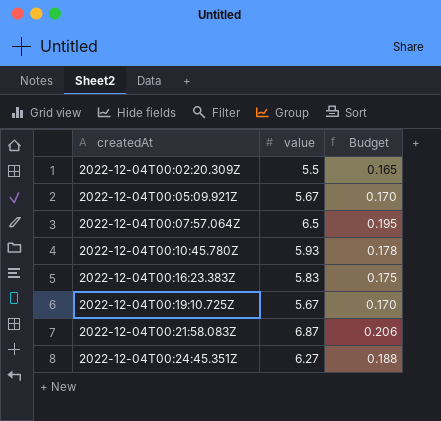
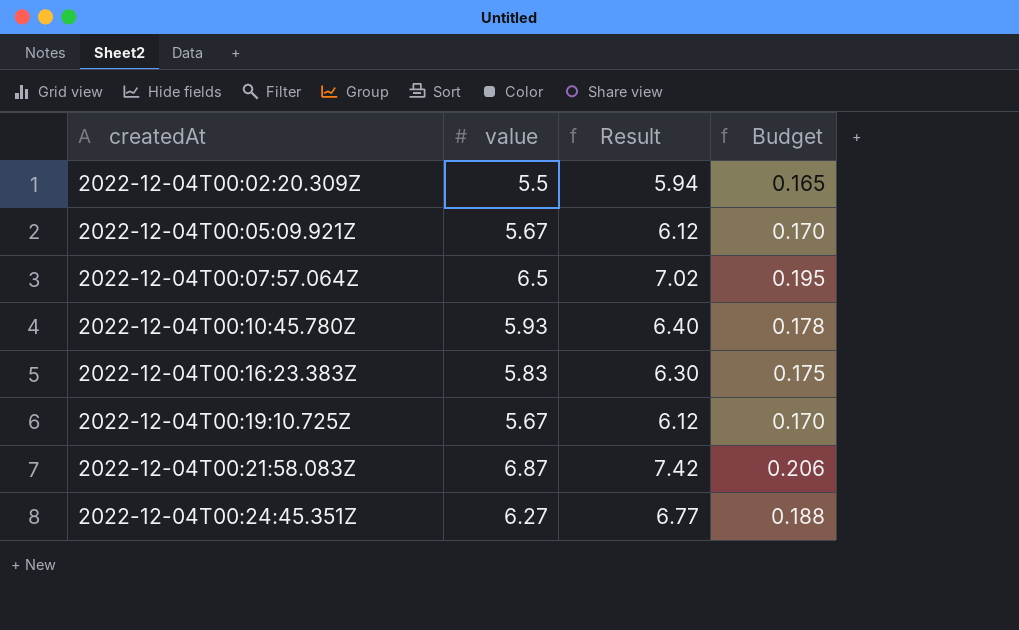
column Result | formula: none -> [value] * 1.08

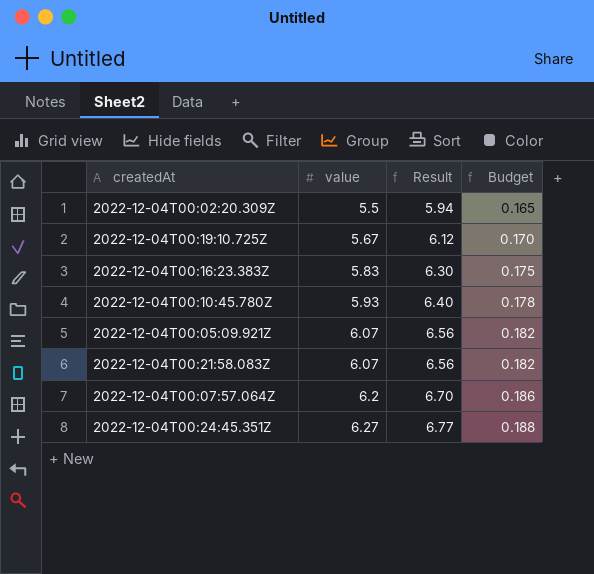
row order: createdAt ascending -> value ascending
2022-12-04T00:05:09.921Z | value: 5.67 -> 6.07
2022-12-04T00:05:09.921Z | Result: 6.12 -> 6.56
2022-12-04T00:05:09.921Z | Budget: 0.170 -> 0.182
2022-12-04T00:21:58.083Z | value: 6.87 -> 6.07
2022-12-04T00:21:58.083Z | Result: 7.42 -> 6.56
2022-12-04T00:21:58.083Z | Budget: 0.206 -> 0.182
2022-12-04T00:07:57.064Z | value: 6.5 -> 6.2
2022-12-04T00:07:57.064Z | Result: 7.02 -> 6.70
2022-12-04T00:07:57.064Z | Budget: 0.195 -> 0.186

